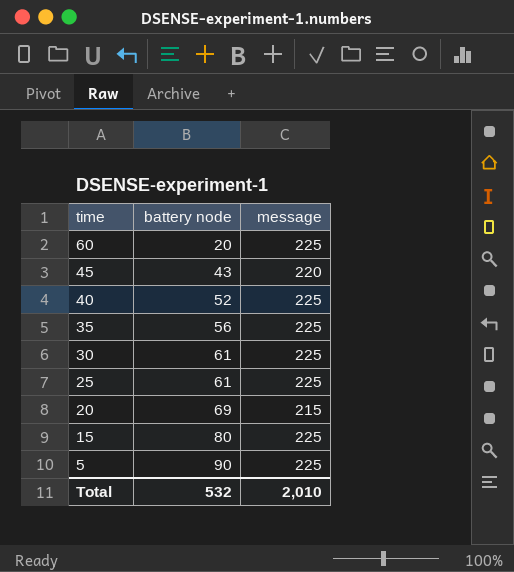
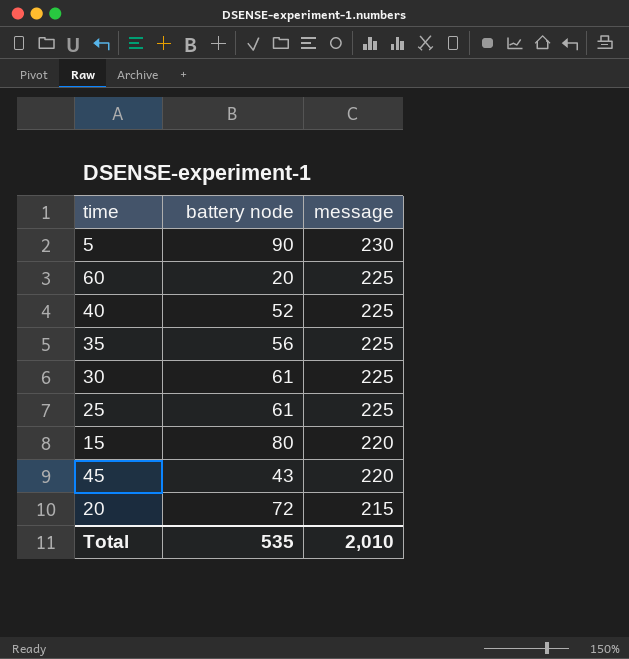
row order: time descending -> message descending
5 | message: 225 -> 230
15 | message: 225 -> 220
20 | battery node: 69 -> 72
Total | battery node: 532 -> 535

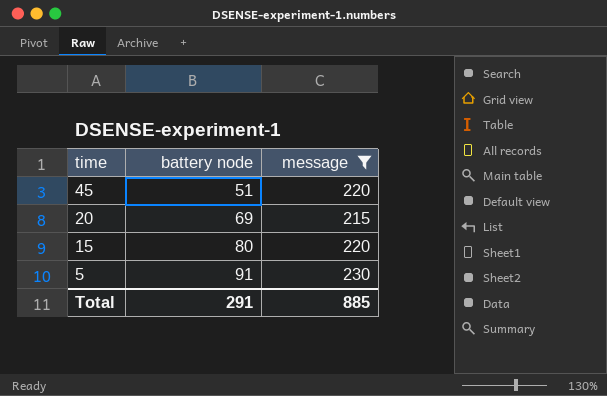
filter: none -> message != 225
row order: message descending -> time descending
45 | battery node: 43 -> 51
20 | battery node: 72 -> 69
5 | battery node: 90 -> 91
Total | battery node: 535 -> 291
Total | message: 2,010 -> 885

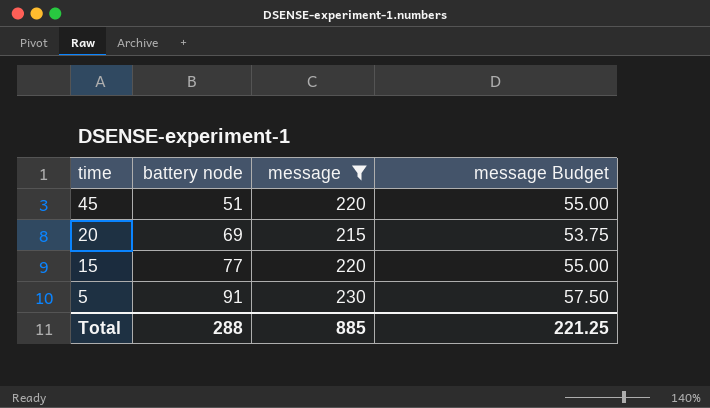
column message Budget | formula: none -> [message] * 0.25
15 | battery node: 80 -> 77
Total | battery node: 291 -> 288

